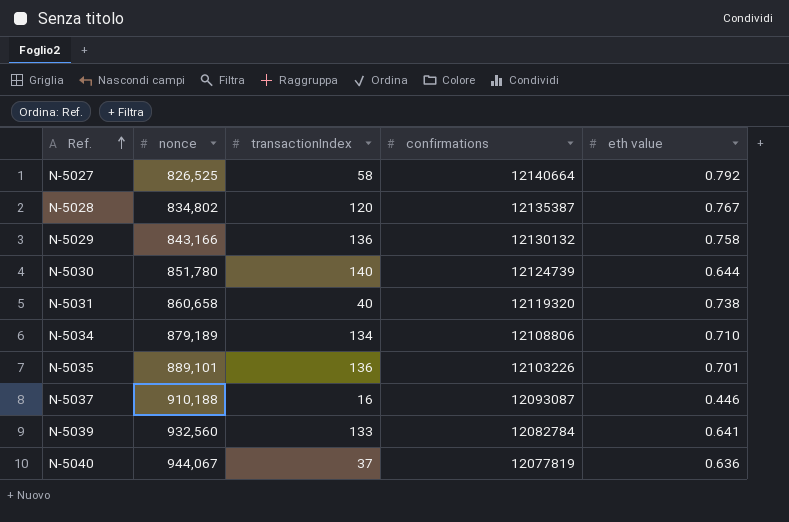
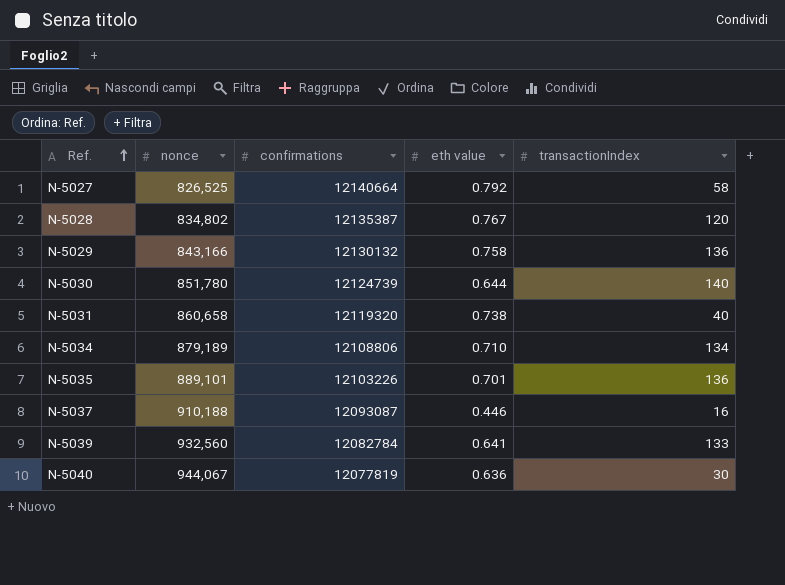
column transactionIndex | position: 3 -> 5
N-5040 | transactionIndex: 37 -> 30

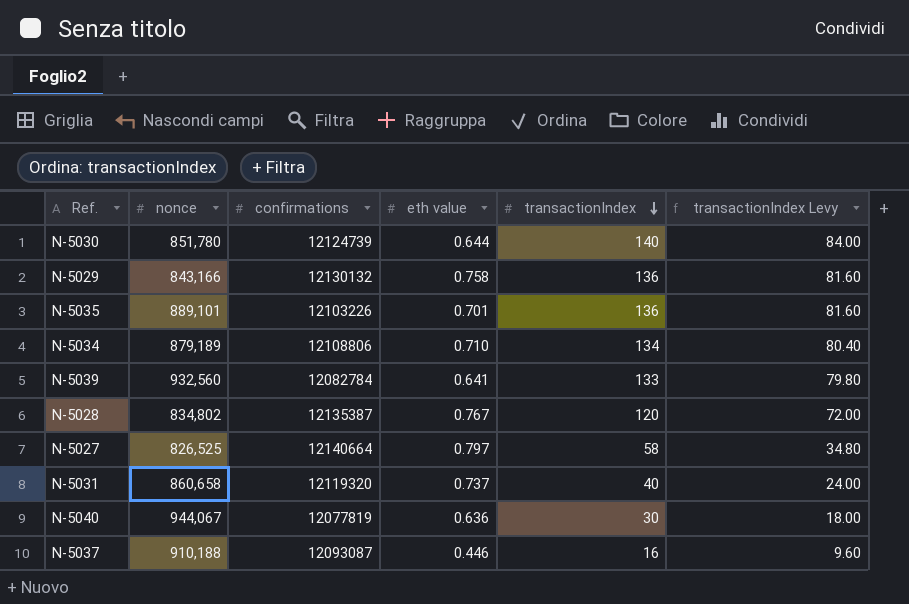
row order: Ref. ascending -> transactionIndex descending
column transactionIndex Levy | formula: none -> [transactionIndex] * 0.6
N-5027 | eth value: 0.792 -> 0.797
N-5031 | eth value: 0.738 -> 0.737

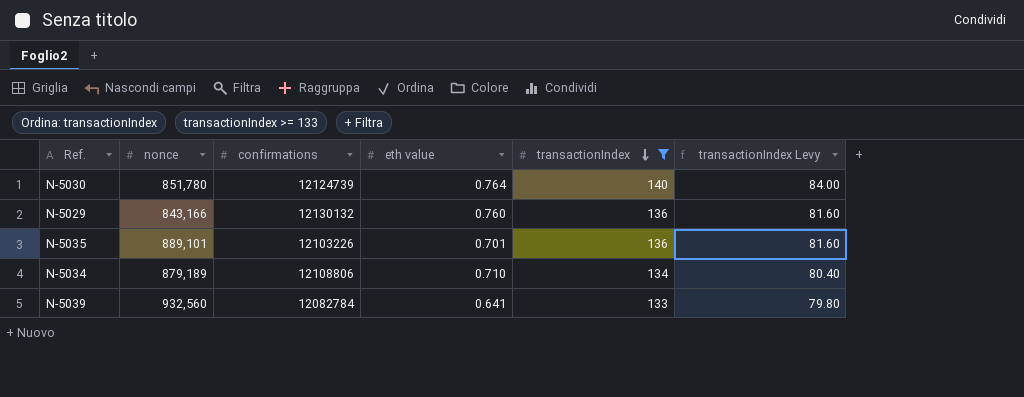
filter: none -> transactionIndex >= 133
N-5030 | eth value: 0.644 -> 0.764
N-5029 | eth value: 0.758 -> 0.760

